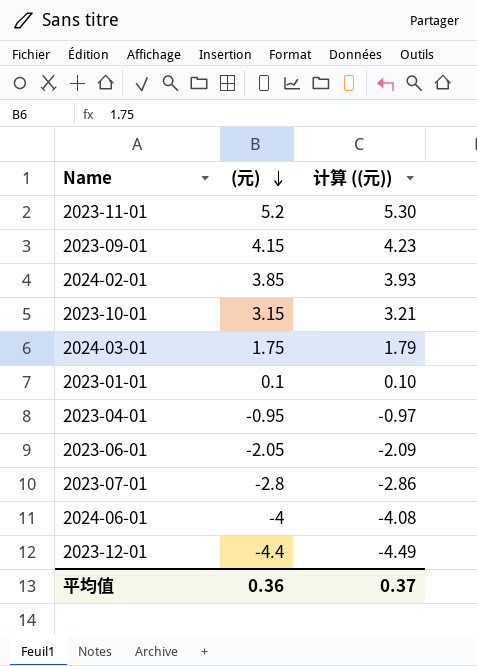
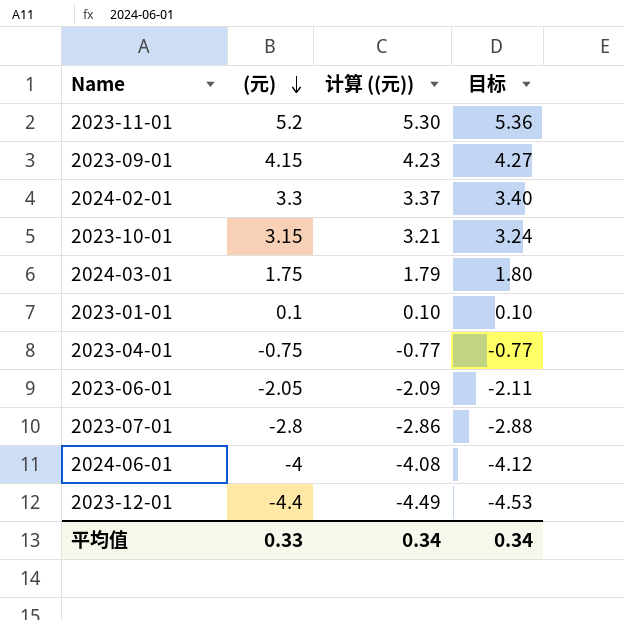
column 目标 | formula: none -> [(元)] * 1.03
2024-02-01 | (元): 3.85 -> 3.3
2024-02-01 | 计算 ((元)): 3.93 -> 3.37
2023-04-01 | (元): -0.95 -> -0.75
2023-04-01 | 计算 ((元)): -0.97 -> -0.77
平均值 | (元): 0.36 -> 0.33
平均值 | 计算 ((元)): 0.37 -> 0.34

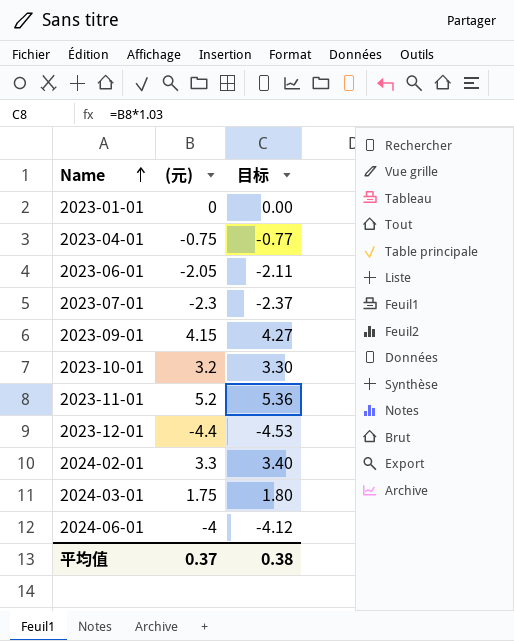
row order: (元) descending -> Name ascending
column 计算 ((元)) | formula: [(元)] * 1.02 -> none
2023-01-01 | (元): 0.1 -> 0
2023-01-01 | 目标: 0.10 -> 0.00
2023-07-01 | (元): -2.8 -> -2.3
2023-07-01 | 目标: -2.88 -> -2.37
2023-10-01 | (元): 3.15 -> 3.2
2023-10-01 | 目标: 3.24 -> 3.30
平均值 | (元): 0.33 -> 0.37
平均值 | 目标: 0.34 -> 0.38

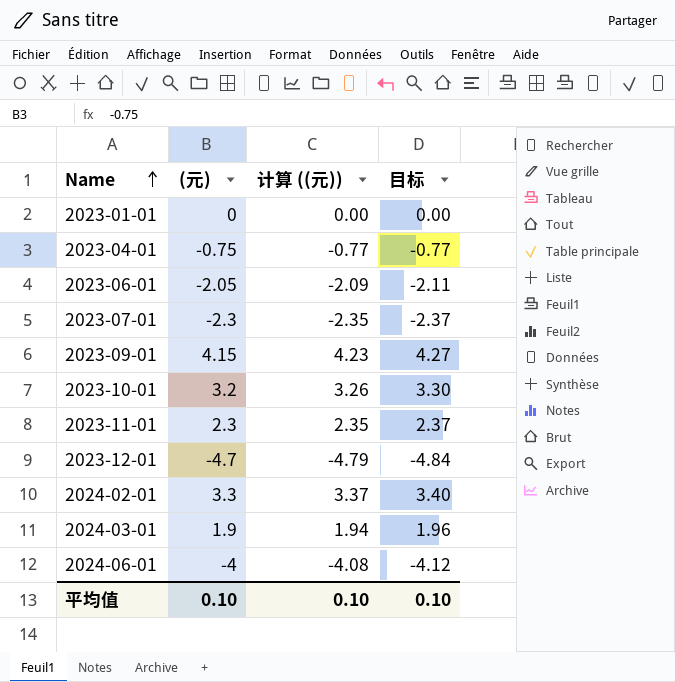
column 计算 ((元)) | formula: none -> [(元)] * 1.02
2023-11-01 | (元): 5.2 -> 2.3
2023-11-01 | 目标: 5.36 -> 2.37
2023-12-01 | (元): -4.4 -> -4.7
2023-12-01 | 目标: -4.53 -> -4.84
2024-03-01 | (元): 1.75 -> 1.9
2024-03-01 | 目标: 1.80 -> 1.96
平均值 | (元): 0.37 -> 0.10
平均值 | 目标: 0.38 -> 0.10

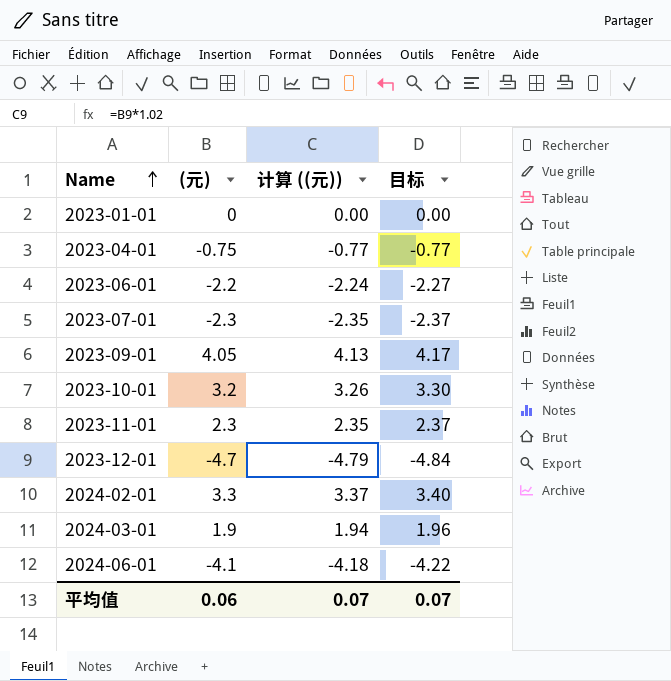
2023-06-01 | (元): -2.05 -> -2.2
2023-06-01 | 计算 ((元)): -2.09 -> -2.24
2023-06-01 | 目标: -2.11 -> -2.27
2023-09-01 | (元): 4.15 -> 4.05
2023-09-01 | 计算 ((元)): 4.23 -> 4.13
2023-09-01 | 目标: 4.27 -> 4.17
2024-06-01 | (元): -4 -> -4.1
2024-06-01 | 计算 ((元)): -4.08 -> -4.18
2024-06-01 | 目标: -4.12 -> -4.22
平均值 | (元): 0.10 -> 0.06
平均值 | 计算 ((元)): 0.10 -> 0.07
平均值 | 目标: 0.10 -> 0.07

